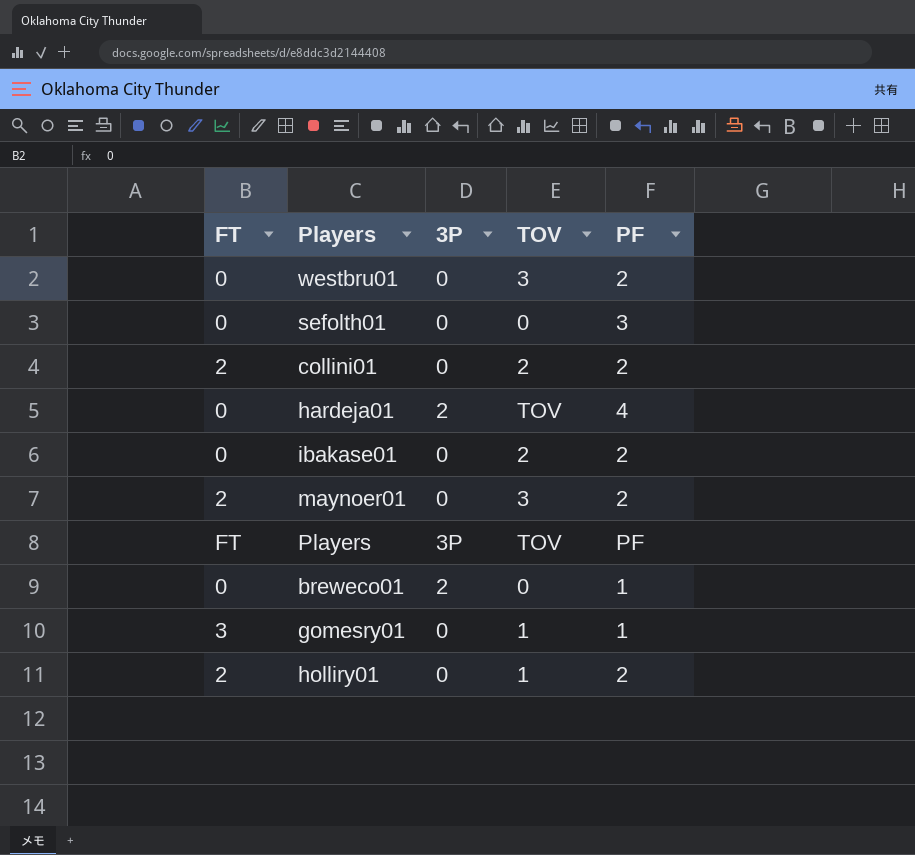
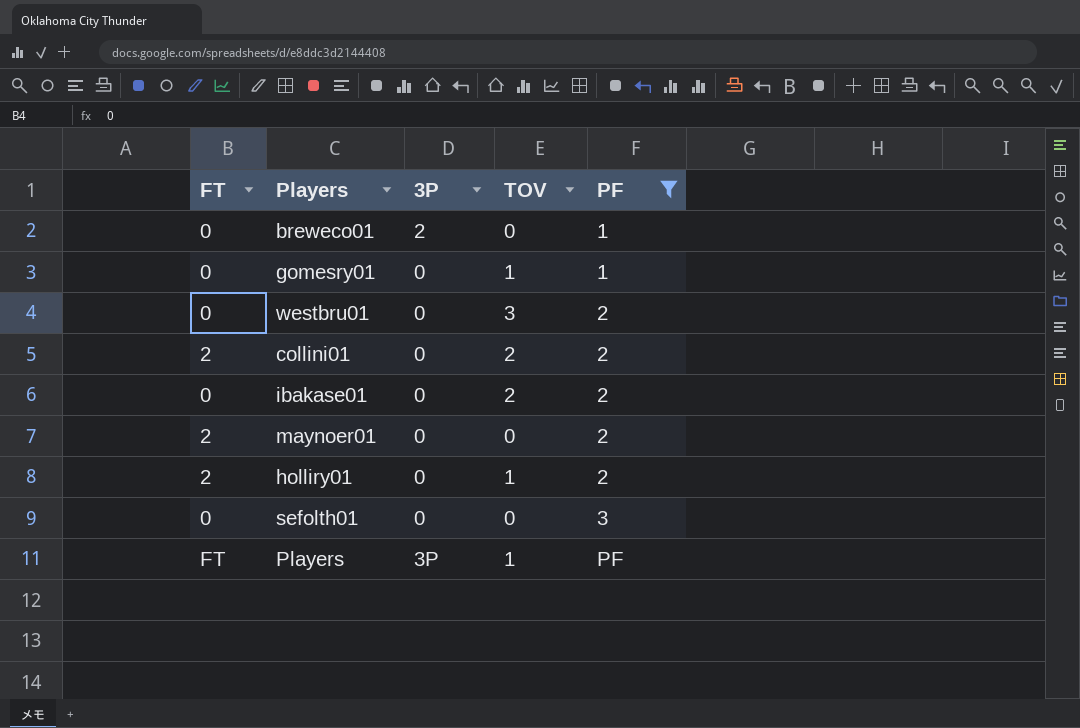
filter: none -> PF != 4
row order: none -> PF ascending
gomesry01 | FT: 3 -> 0
maynoer01 | TOV: 3 -> 0
Players | TOV: TOV -> 1

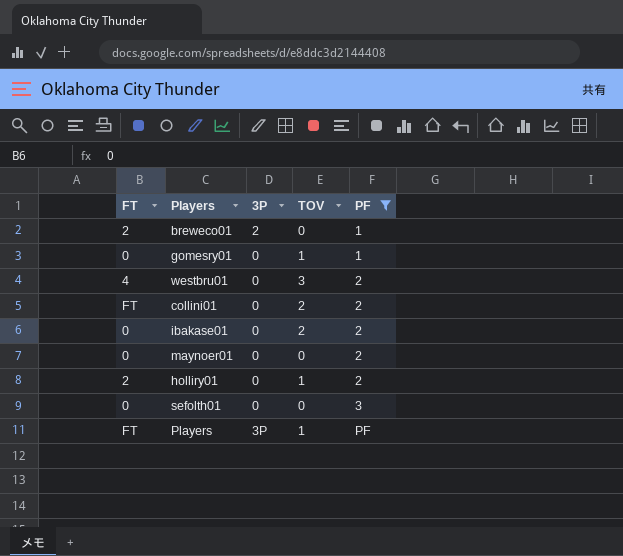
breweco01 | FT: 0 -> 2
westbru01 | FT: 0 -> 4
collini01 | FT: 2 -> FT
maynoer01 | FT: 2 -> 0

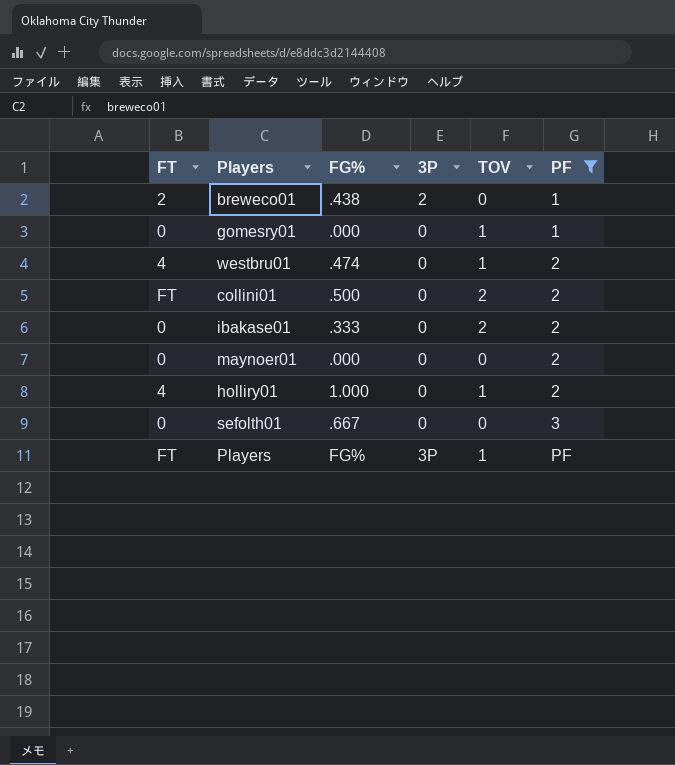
column FG% | position: none -> 3
westbru01 | TOV: 3 -> 1
holliry01 | FT: 2 -> 4

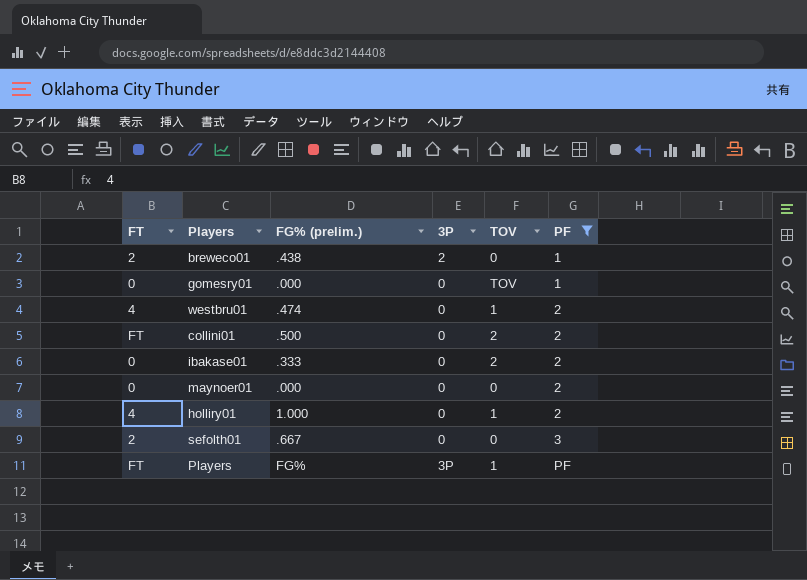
column name: FG% -> FG% (prelim.)
gomesry01 | TOV: 1 -> TOV
sefolth01 | FT: 0 -> 2

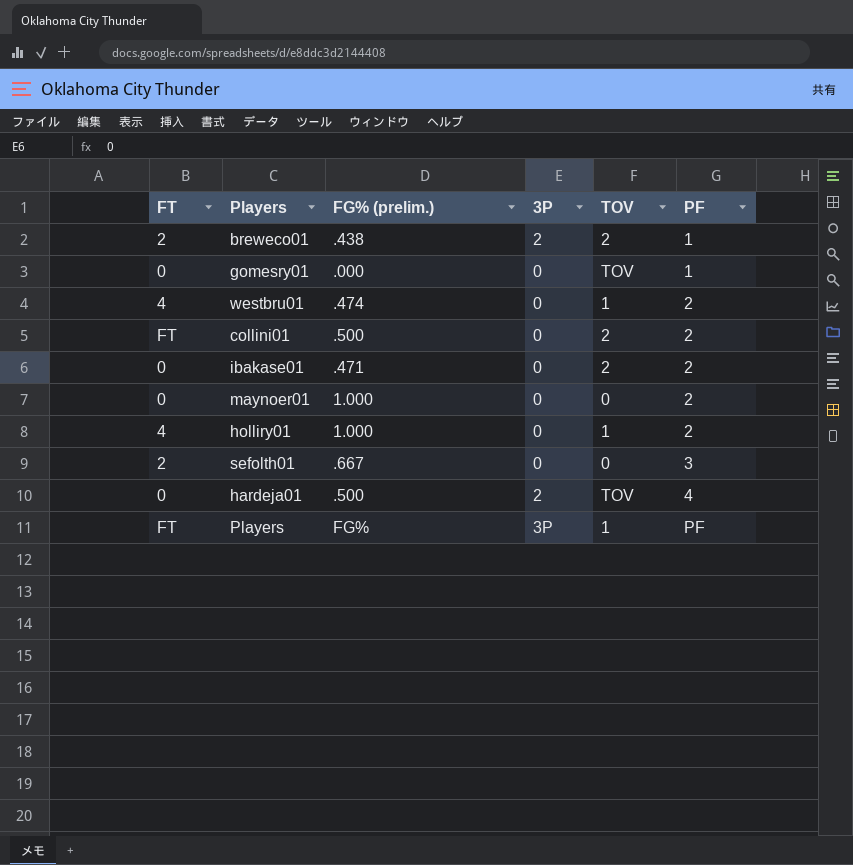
filter: PF != 4 -> none
breweco01 | TOV: 0 -> 2
ibakase01 | FG% (prelim.): .333 -> .471
maynoer01 | FG% (prelim.): .000 -> 1.000

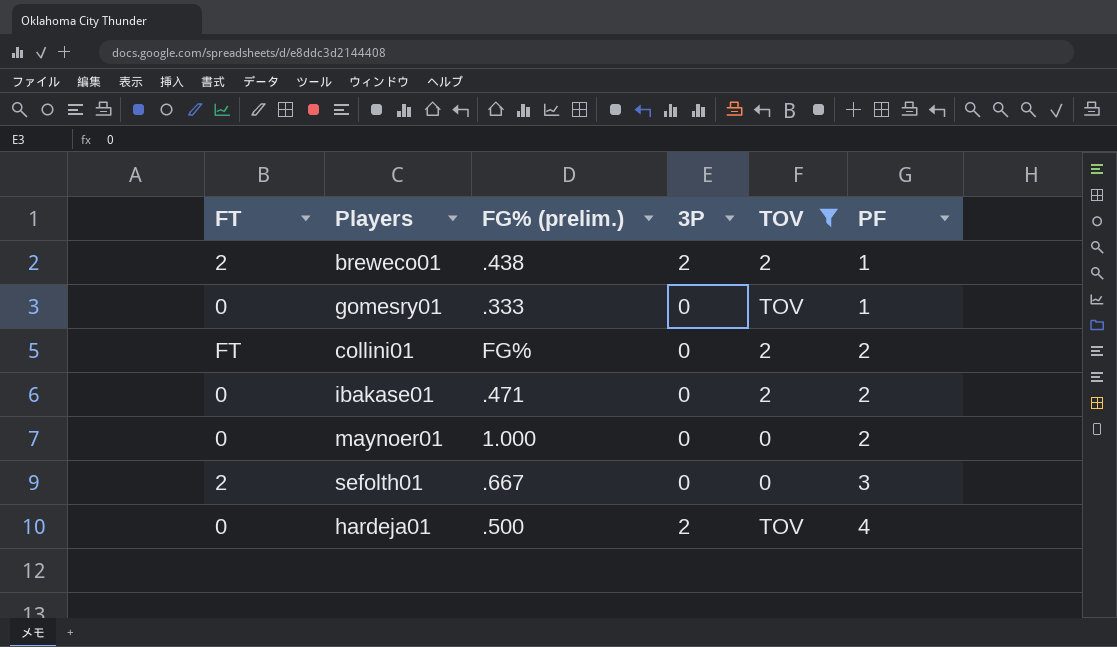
filter: none -> TOV != 1
gomesry01 | FG% (prelim.): .000 -> .333
collini01 | FG% (prelim.): .500 -> FG%

